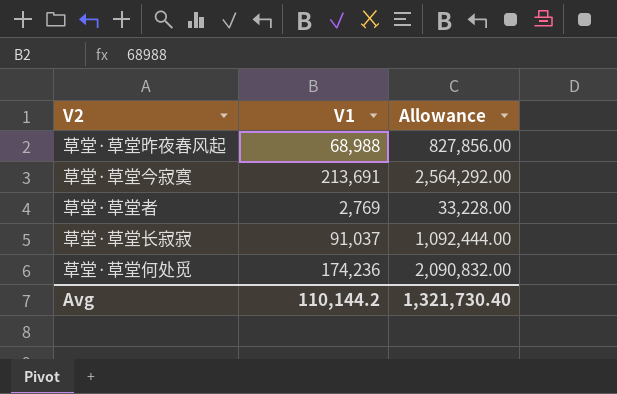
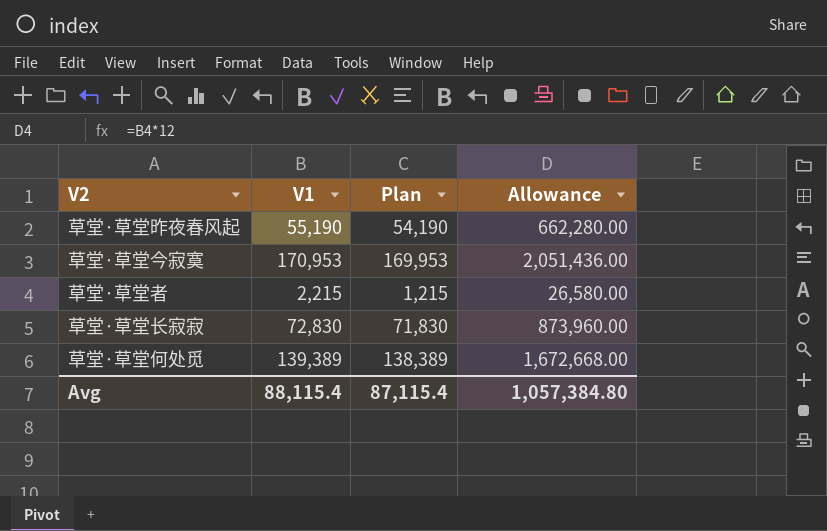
column Plan | formula: none -> [V1] - 1000
草堂·草堂昨夜春风起 | V1: 68,988 -> 55,190
草堂·草堂昨夜春风起 | Allowance: 827,856.00 -> 662,280.00
草堂·草堂今寂寞 | V1: 213,691 -> 170,953
草堂·草堂今寂寞 | Allowance: 2,564,292.00 -> 2,051,436.00
草堂·草堂者 | V1: 2,769 -> 2,215
草堂·草堂者 | Allowance: 33,228.00 -> 26,580.00
草堂·草堂长寂寂 | V1: 91,037 -> 72,830
草堂·草堂长寂寂 | Allowance: 1,092,444.00 -> 873,960.00
草堂·草堂何处觅 | V1: 174,236 -> 139,389
草堂·草堂何处觅 | Allowance: 2,090,832.00 -> 1,672,668.00
Avg | V1: 110,144.2 -> 88,115.4
Avg | Allowance: 1,321,730.40 -> 1,057,384.80

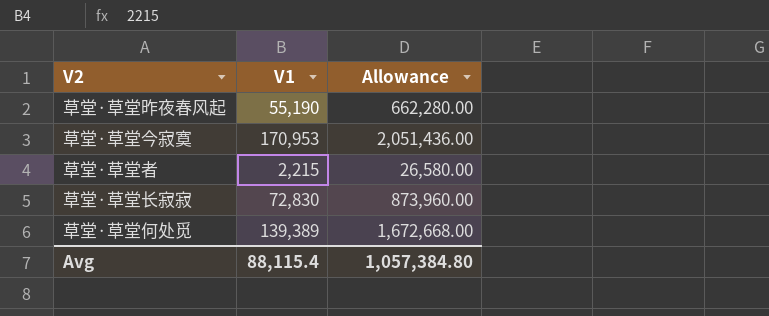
column Plan | formula: [V1] - 1000 -> none

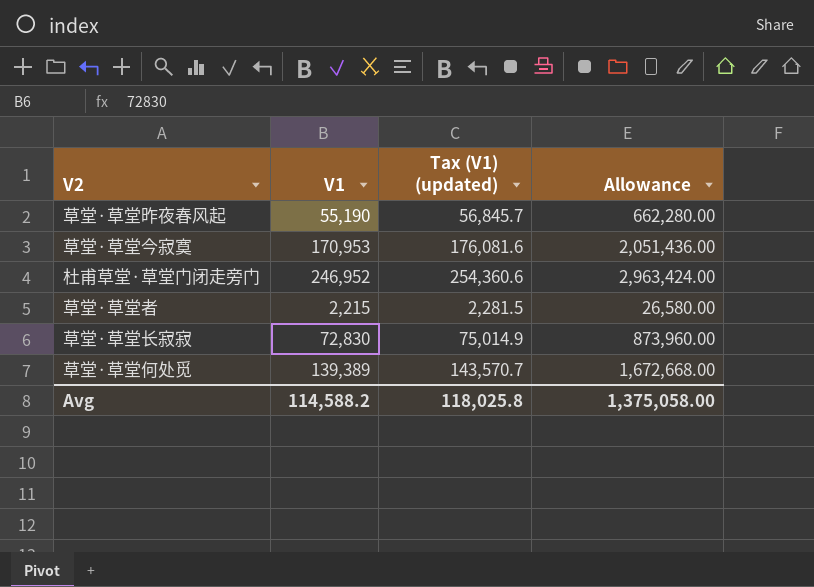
column Tax (V1) (updated) | formula: none -> [V1] * 1.03
row 杜甫草堂·草堂门闭走旁门: none -> 246,952 | 254,360.6 | 2,963,424.00
Avg | V1: 88,115.4 -> 114,588.2
Avg | Allowance: 1,057,384.80 -> 1,375,058.00

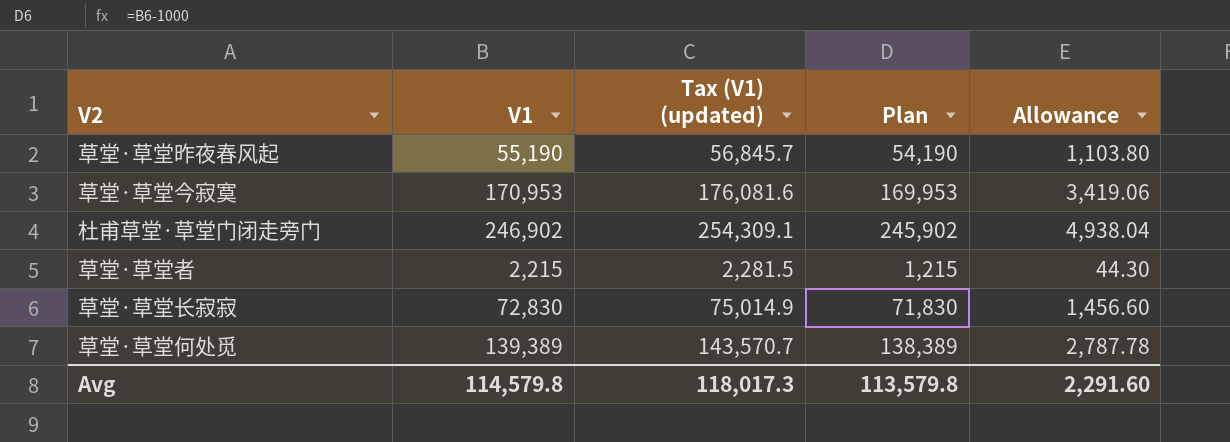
column Plan | formula: none -> [V1] - 1000
column Allowance | formula: [V1] * 12 -> [V1] * 0.02
杜甫草堂·草堂门闭走旁门 | V1: 246,952 -> 246,902
杜甫草堂·草堂门闭走旁门 | Tax (V1) (updated): 254,360.6 -> 254,309.1
Avg | V1: 114,588.2 -> 114,579.8
Avg | Tax (V1) (updated): 118,025.8 -> 118,017.3
Avg | Allowance: 1,375,058.00 -> 2,291.60

